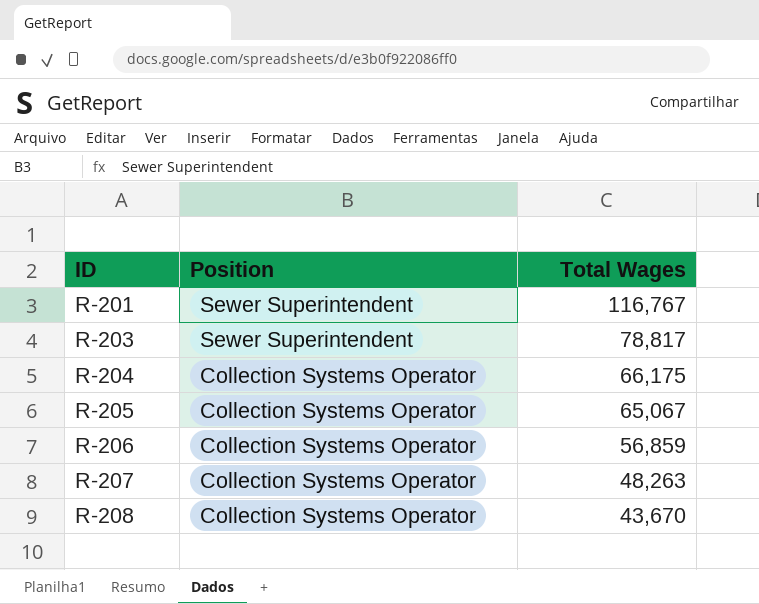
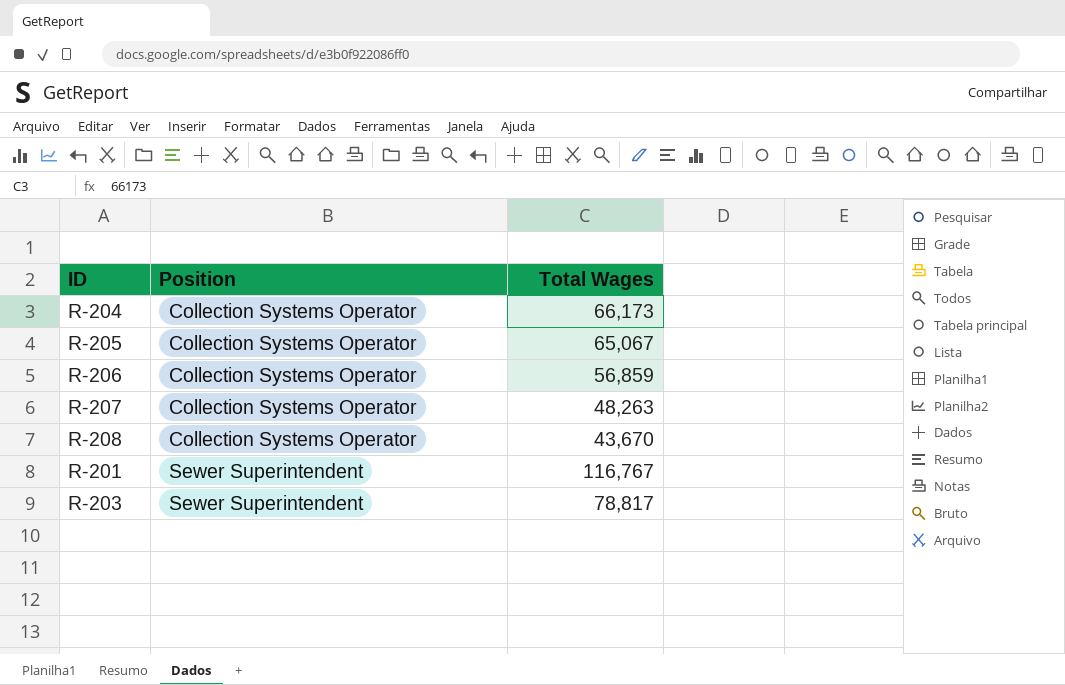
row order: ID ascending -> Position ascending
R-204 | Total Wages: 66,175 -> 66,173

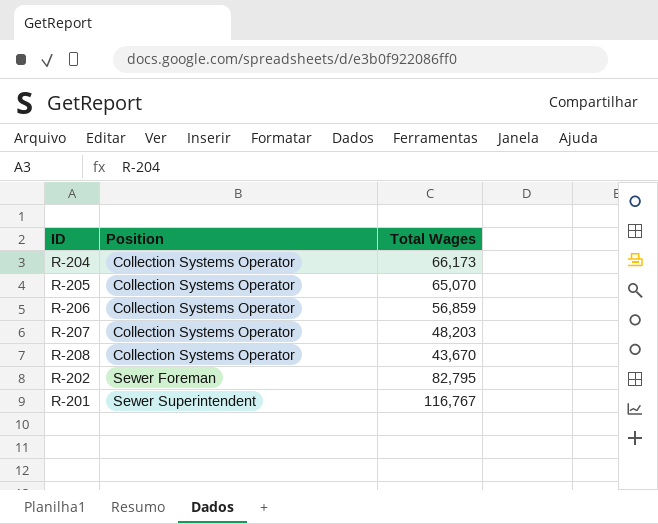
row R-203: Sewer Superintendent | 78,817 -> none
R-205 | Total Wages: 65,067 -> 65,070
R-207 | Total Wages: 48,263 -> 48,203
row R-202: none -> Sewer Foreman | 82,795

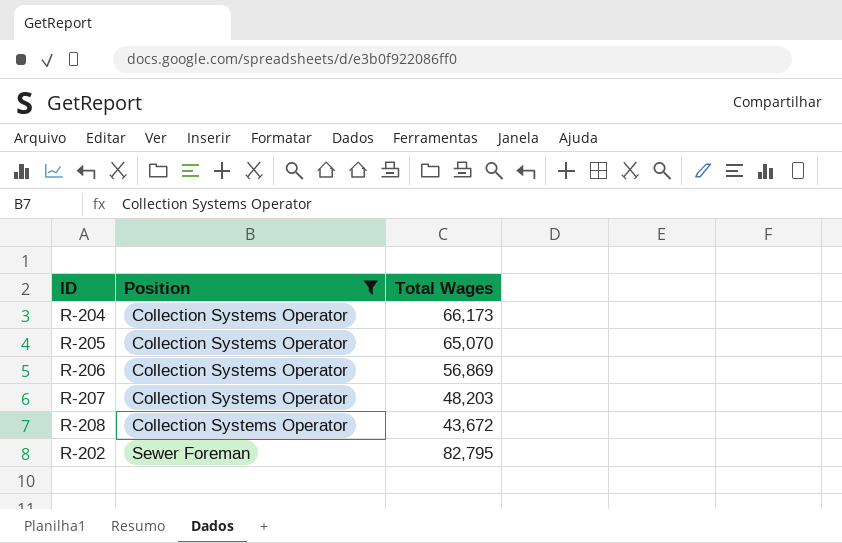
filter: none -> Position != Sewer Superintendent
R-206 | Total Wages: 56,859 -> 56,869
R-208 | Total Wages: 43,670 -> 43,672

